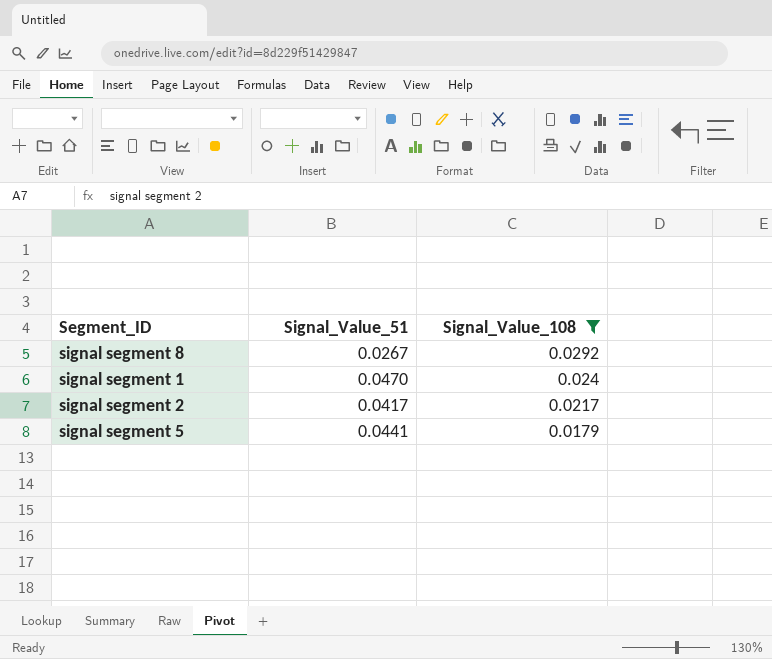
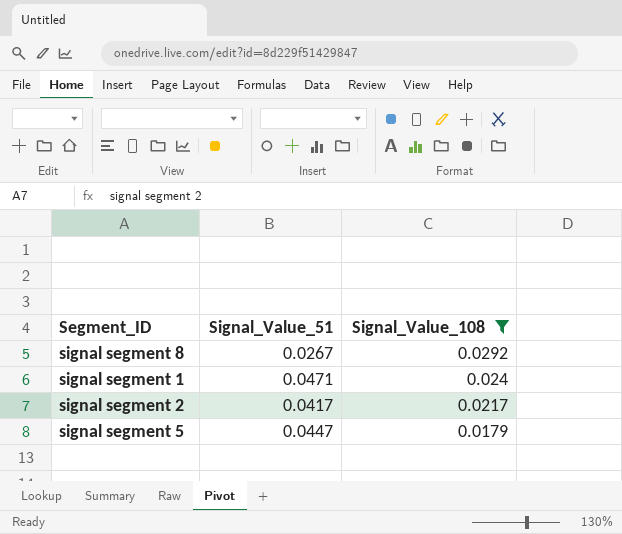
signal segment 1 | Signal_Value_51: 0.0470 -> 0.0471
signal segment 5 | Signal_Value_51: 0.0441 -> 0.0447

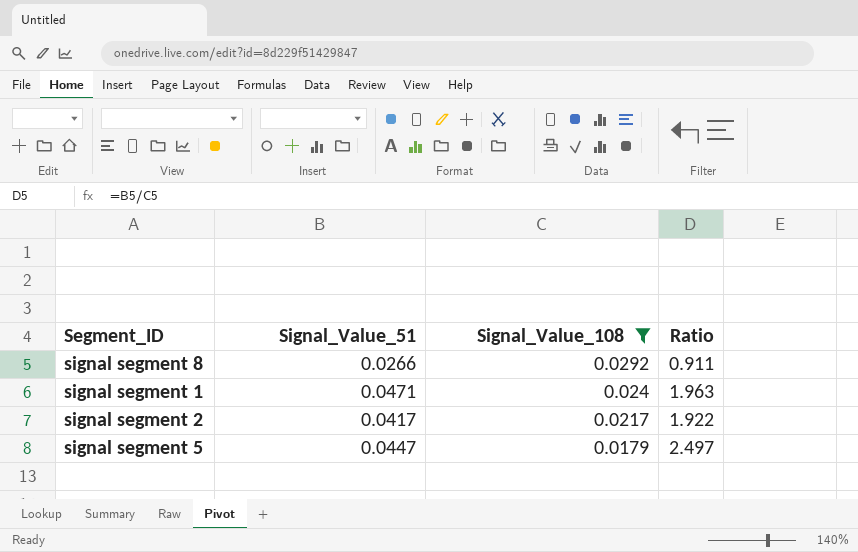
column Ratio | formula: none -> [Signal_Value_51] / [Signal_Value_108]
signal segment 8 | Signal_Value_51: 0.0267 -> 0.0266

